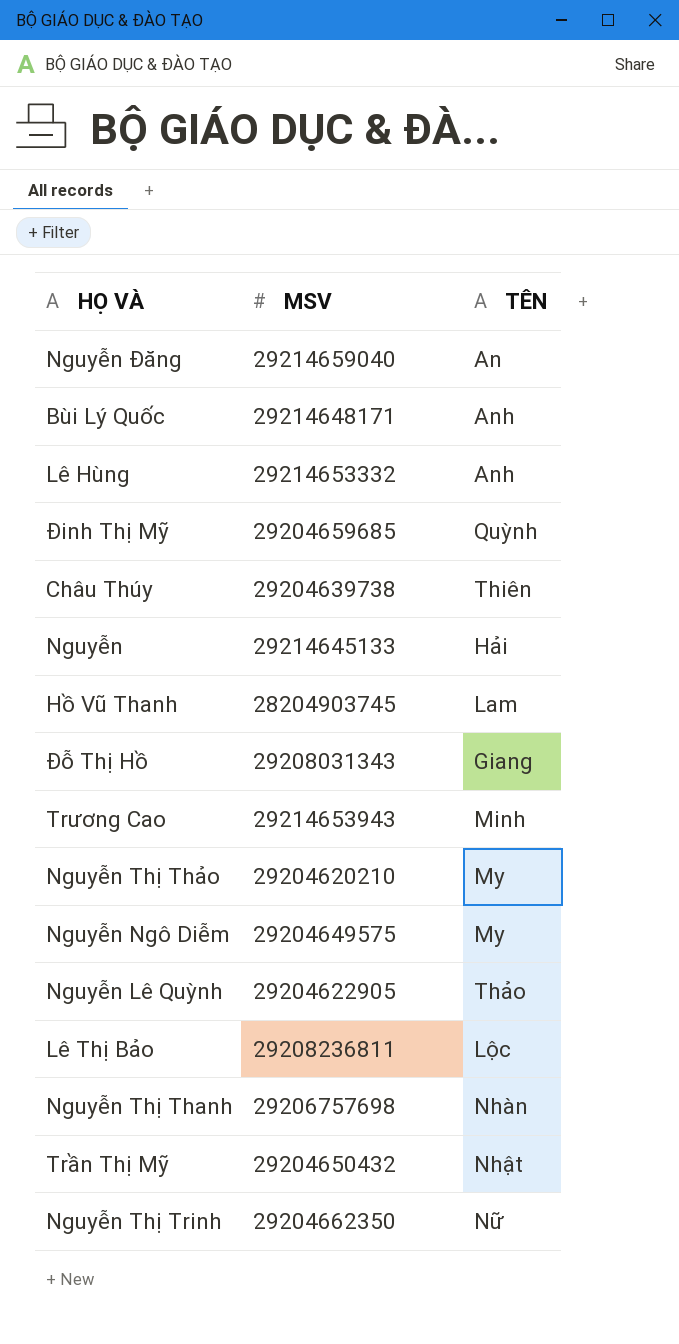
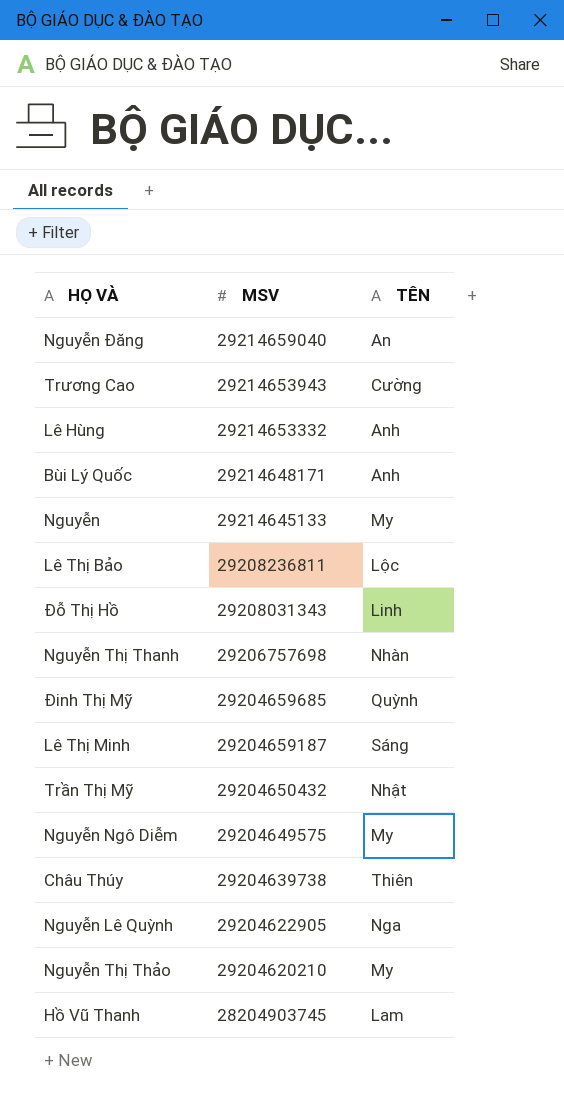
row order: none -> MSV descending
row Nguyễn Thị Trinh: 29204662350 | Nữ -> none
Trương Cao | TÊN: Minh -> Cường
Nguyễn | TÊN: Hải -> My
Đỗ Thị Hồ | TÊN: Giang -> Linh
row Lê Thị Minh: none -> 29204659187 | Sáng
Nguyễn Lê Quỳnh | TÊN: Thảo -> Nga

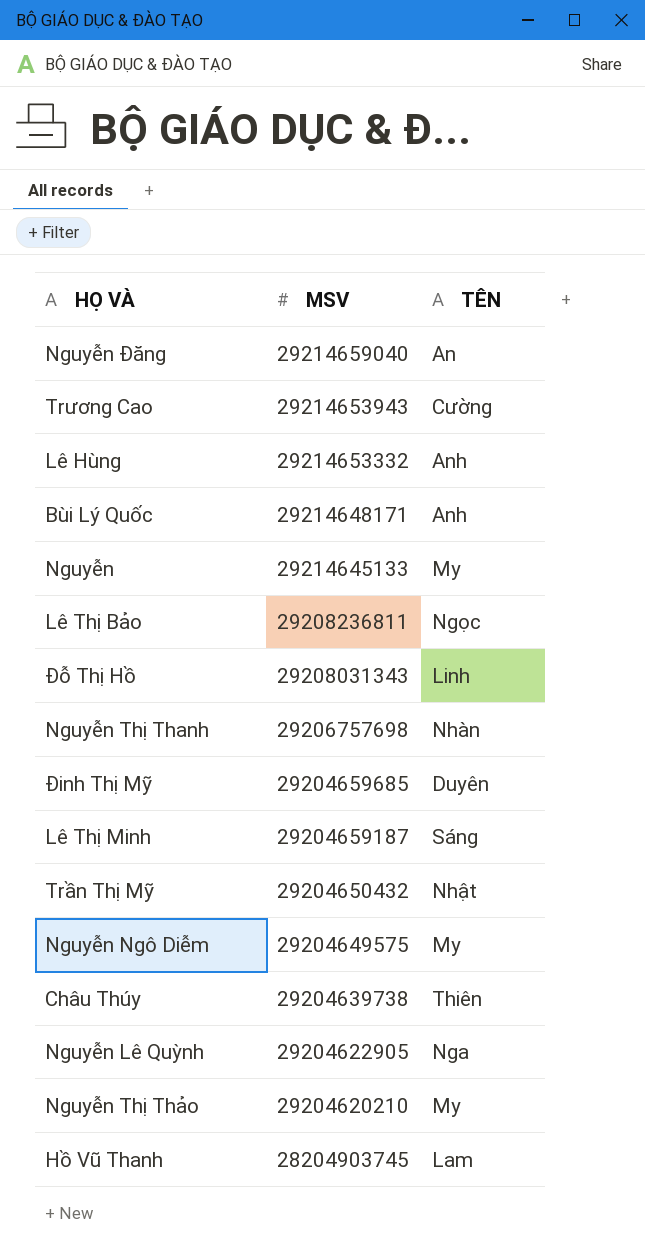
Lê Thị Bảo | TÊN: Lộc -> Ngọc
Đinh Thị Mỹ | TÊN: Quỳnh -> Duyên

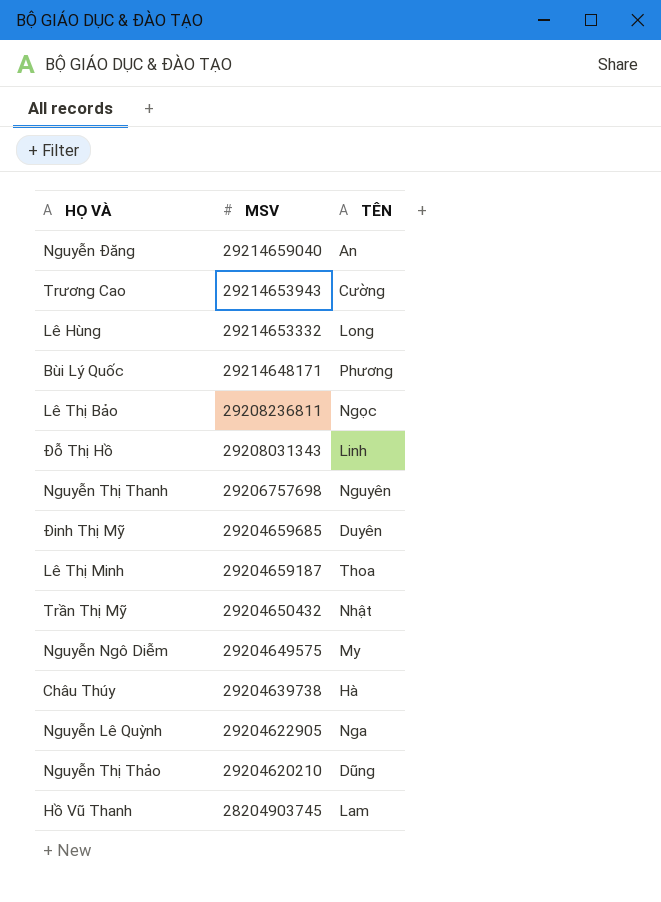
row Nguyễn: 29214645133 | My -> none
Lê Hùng | TÊN: Anh -> Long
Bùi Lý Quốc | TÊN: Anh -> Phương
Nguyễn Thị Thanh | TÊN: Nhàn -> Nguyên
Lê Thị Minh | TÊN: Sáng -> Thoa
Châu Thúy | TÊN: Thiên -> Hà
Nguyễn Thị Thảo | TÊN: My -> Dũng

